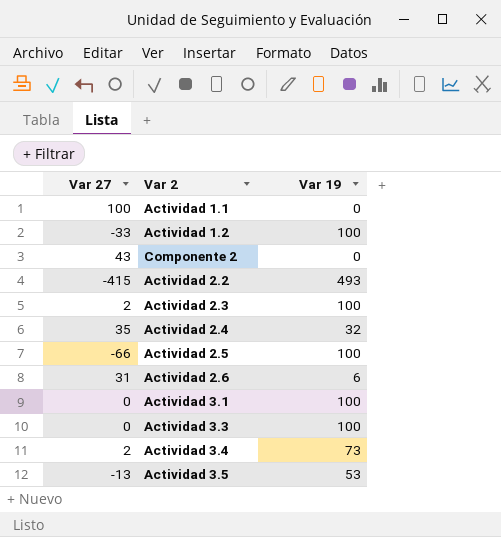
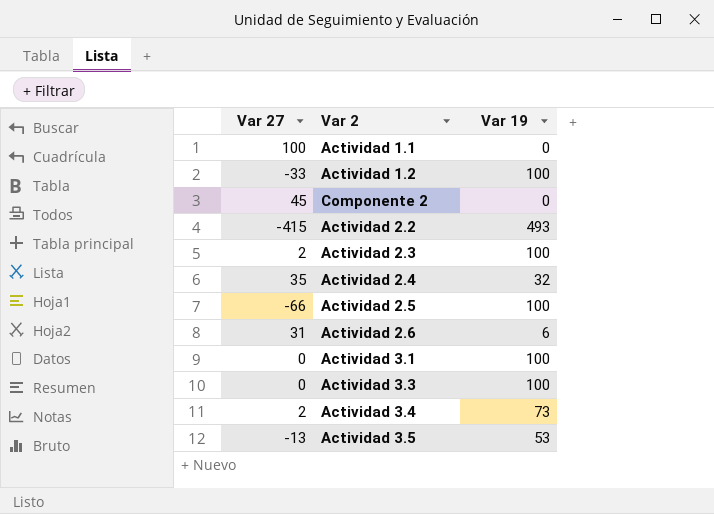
Componente 2 | Var 27: 43 -> 45

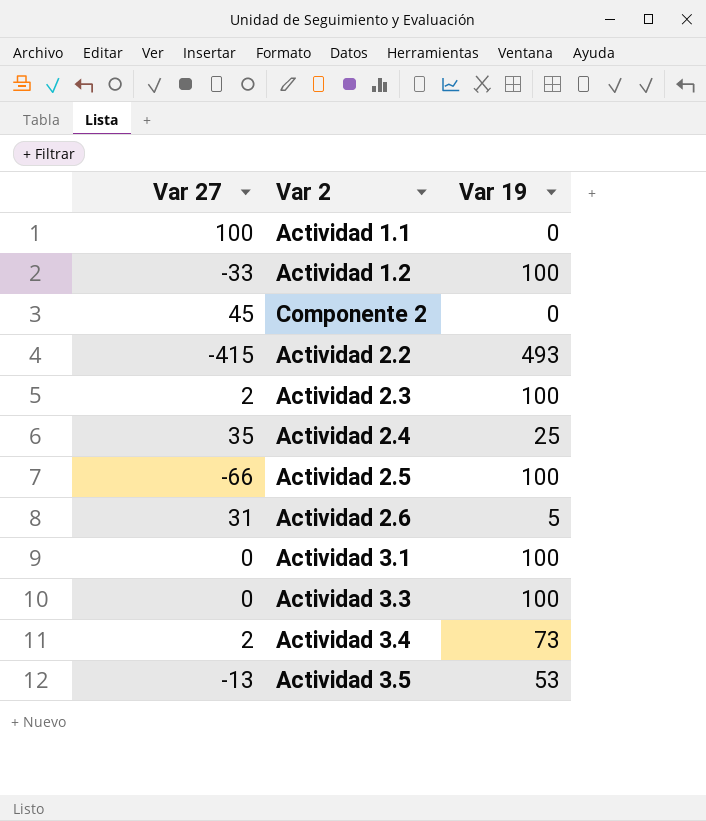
Actividad 2.4 | Var 19: 32 -> 25
Actividad 2.6 | Var 19: 6 -> 5

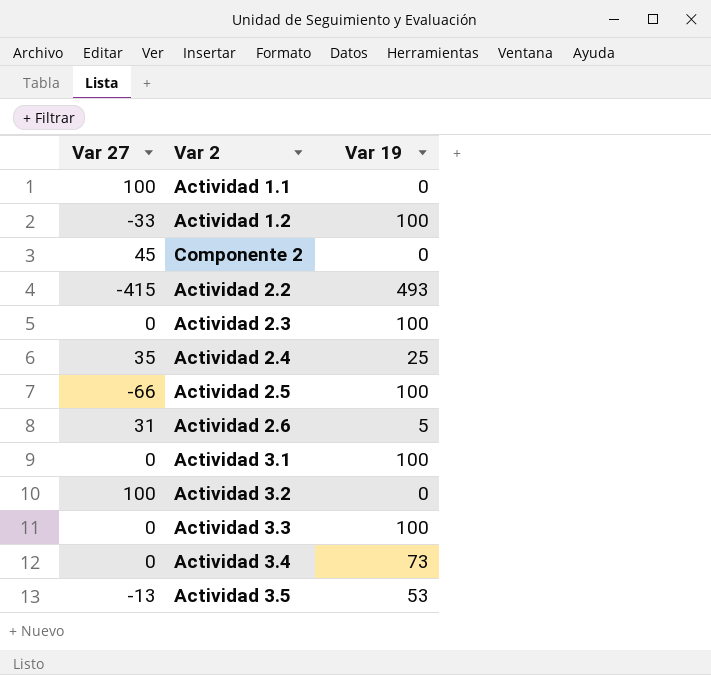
Actividad 2.3 | Var 27: 2 -> 0
row Actividad 3.2: none -> 100 | 0
Actividad 3.4 | Var 27: 2 -> 0

